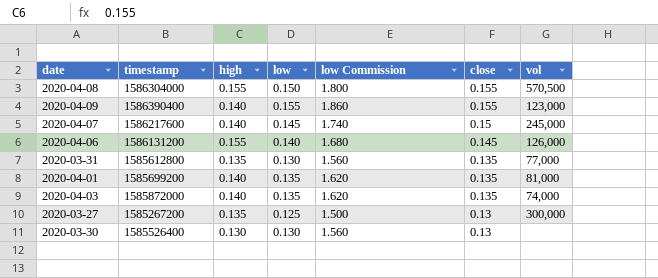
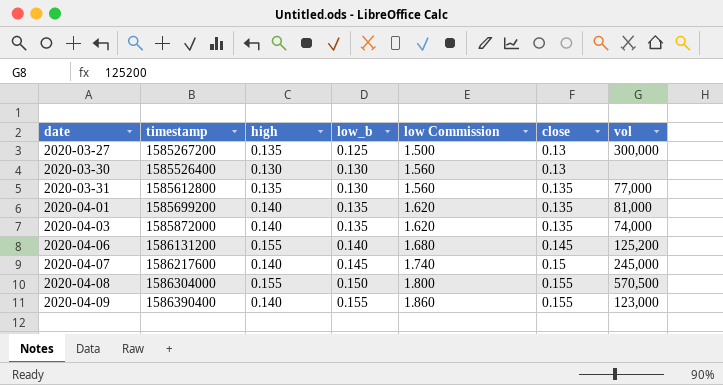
row order: close descending -> date ascending
column name: low -> low_b
2020-04-06 | vol: 126,000 -> 125,200

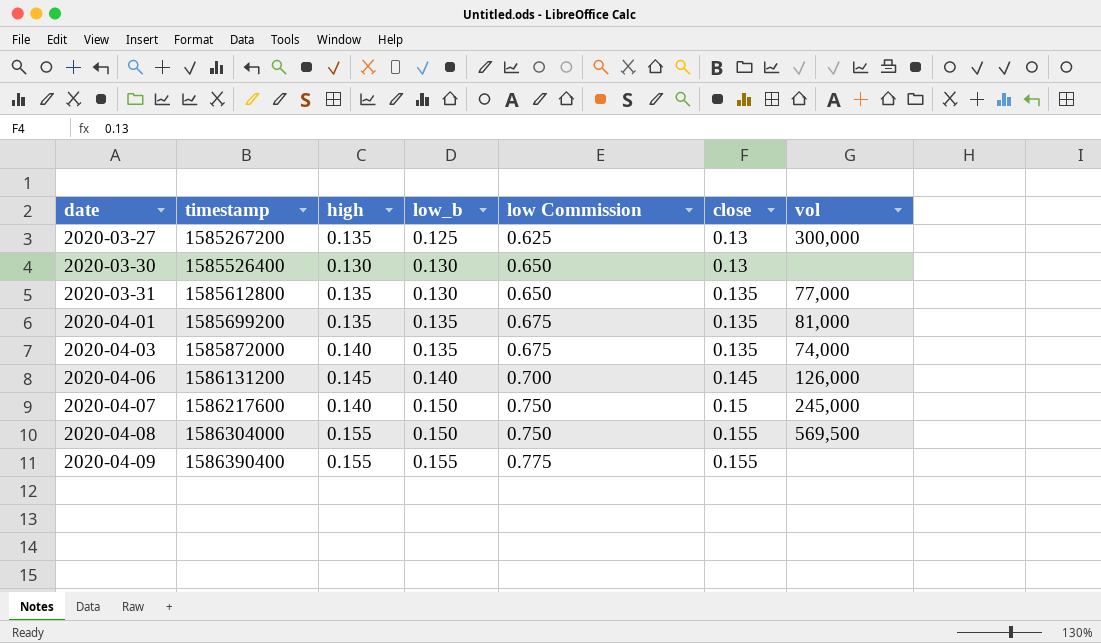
column low Commission | formula: [low_b] * 12 -> [low_b] * 5
2020-04-01 | high: 0.140 -> 0.135
2020-04-06 | high: 0.155 -> 0.145
2020-04-06 | vol: 125,200 -> 126,000
2020-04-07 | low_b: 0.145 -> 0.150
2020-04-08 | vol: 570,500 -> 569,500
2020-04-09 | high: 0.140 -> 0.155
2020-04-09 | vol: 123,000 -> none

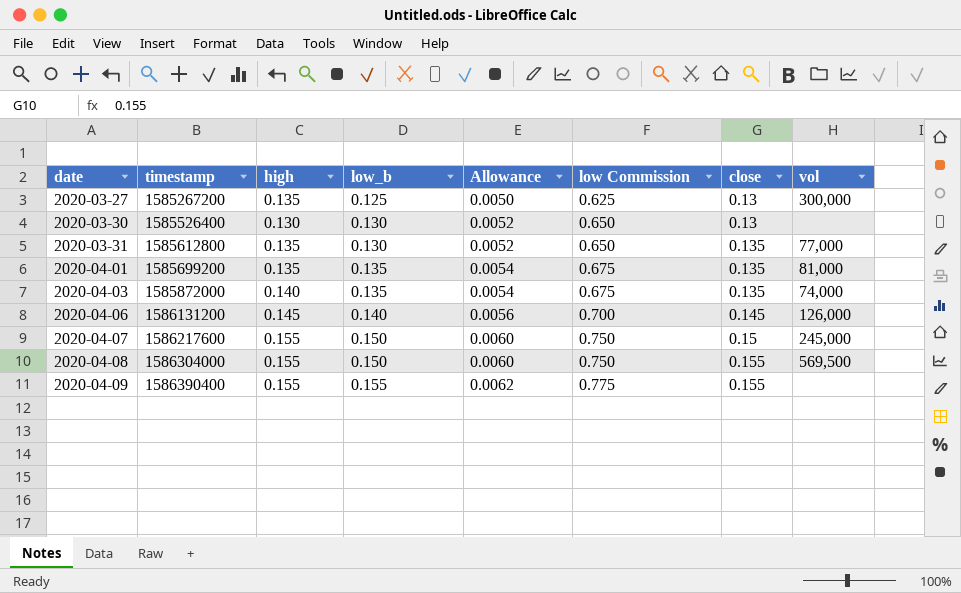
column Allowance | formula: none -> [low_b] * 0.04
2020-04-07 | high: 0.140 -> 0.155

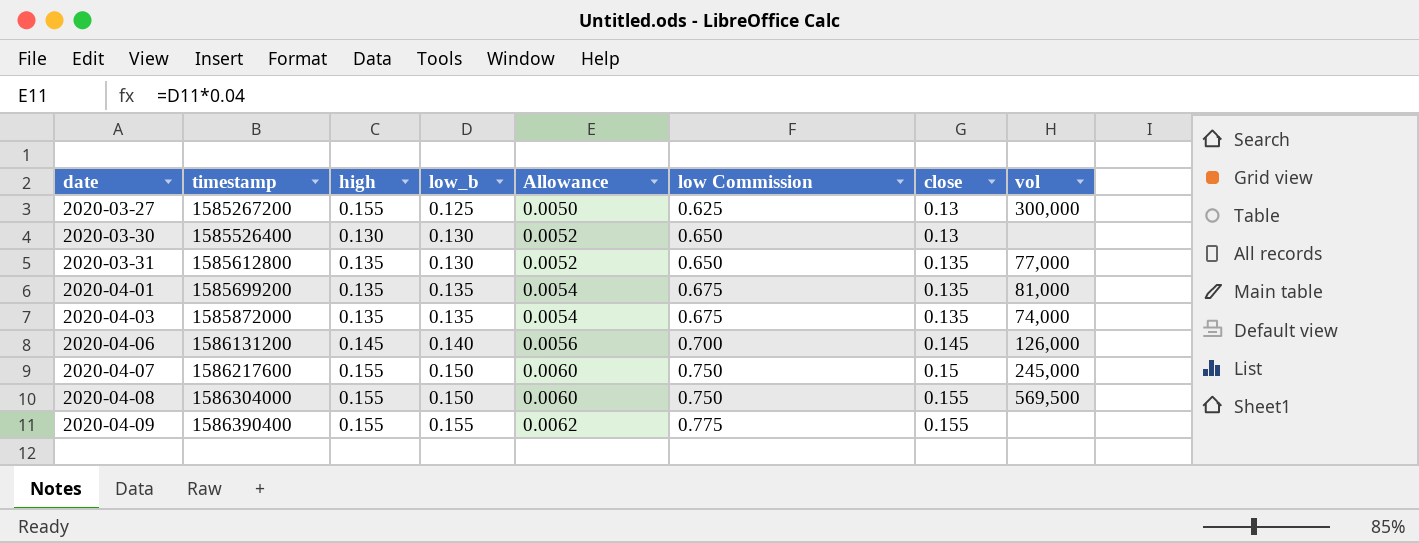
2020-03-27 | high: 0.135 -> 0.155
2020-04-03 | high: 0.140 -> 0.135

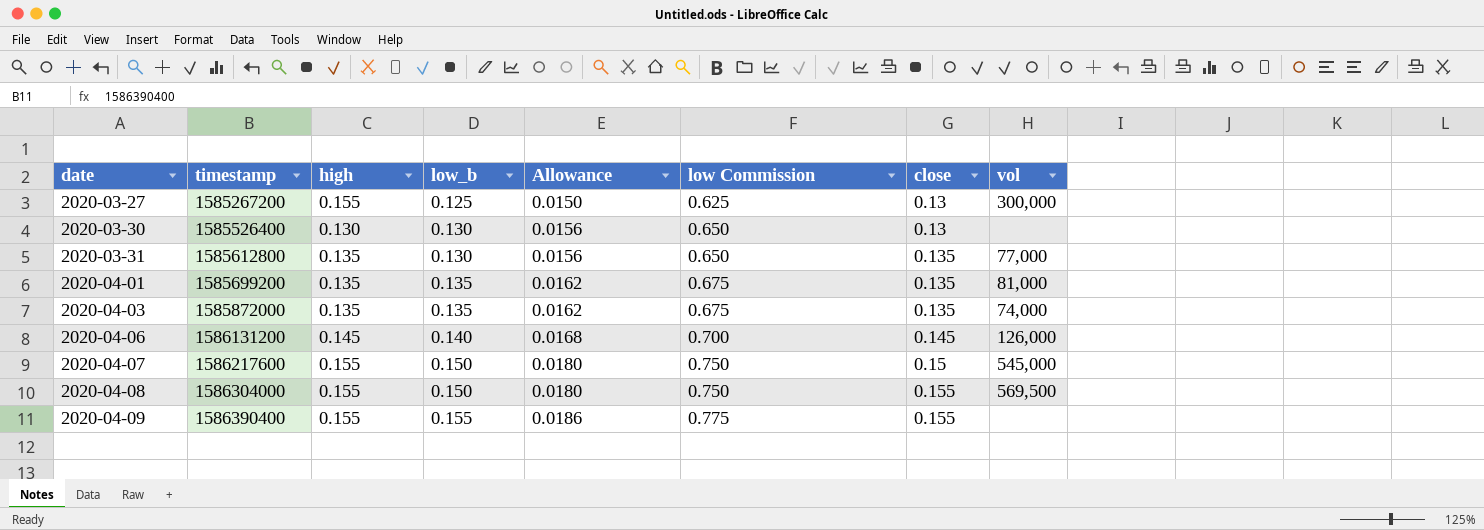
column Allowance | formula: [low_b] * 0.04 -> [low_b] * 0.12
2020-04-07 | vol: 245,000 -> 545,000

